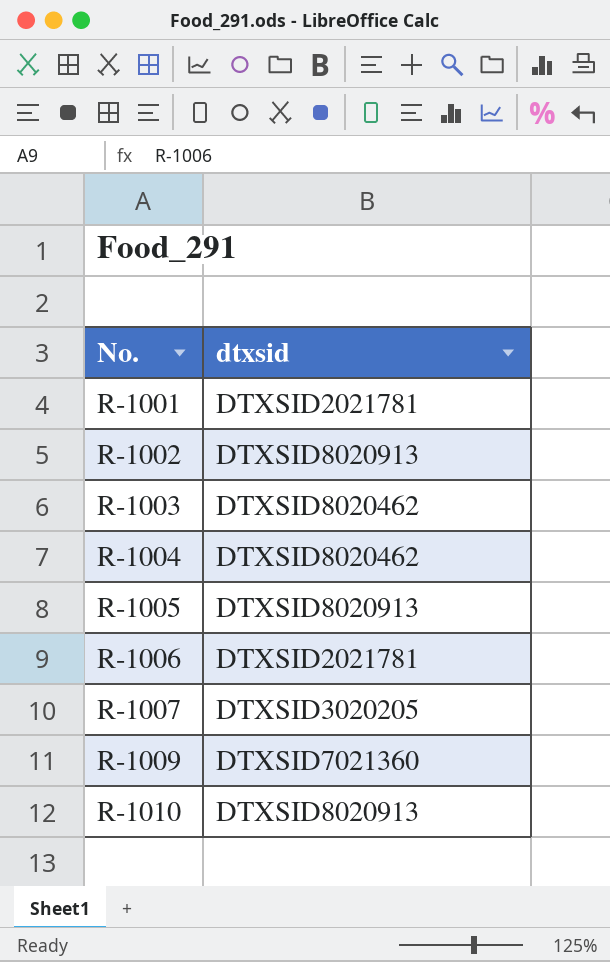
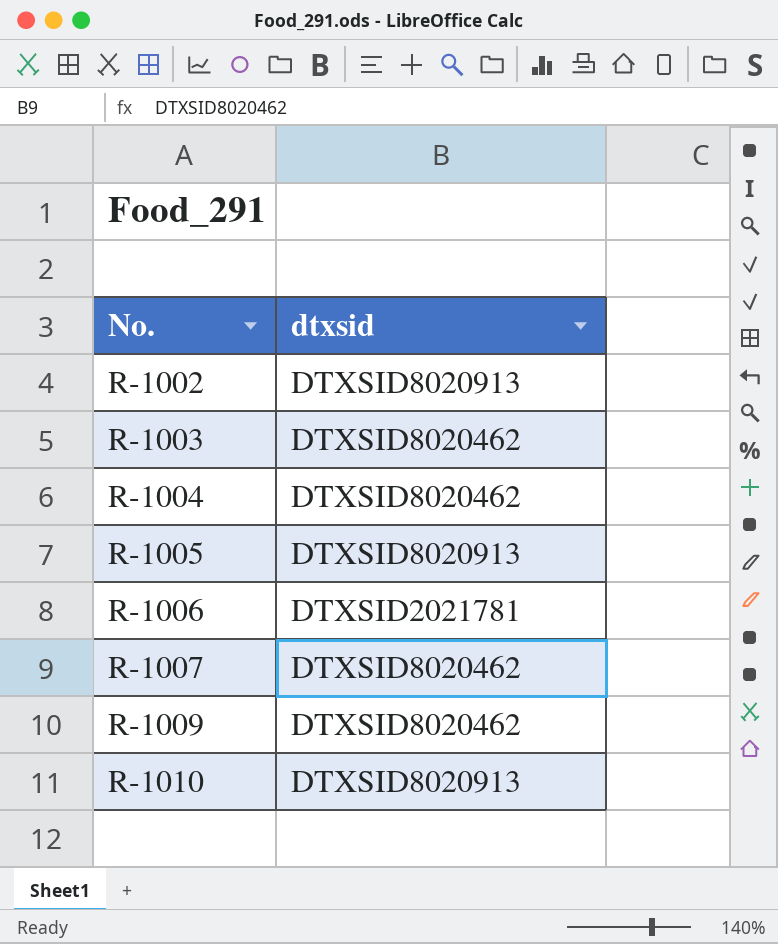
row R-1001: DTXSID2021781 -> none
R-1007 | dtxsid: DTXSID3020205 -> DTXSID8020462
R-1009 | dtxsid: DTXSID7021360 -> DTXSID8020462

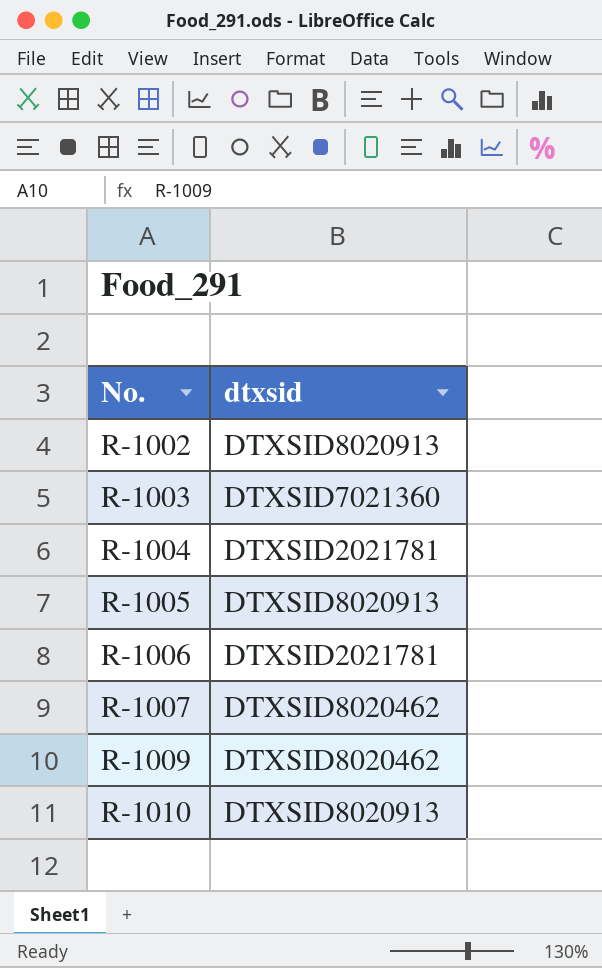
R-1003 | dtxsid: DTXSID8020462 -> DTXSID7021360
R-1004 | dtxsid: DTXSID8020462 -> DTXSID2021781

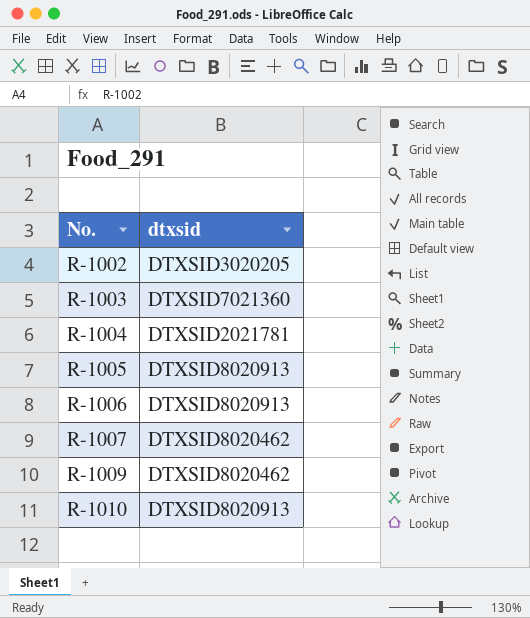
R-1002 | dtxsid: DTXSID8020913 -> DTXSID3020205
R-1006 | dtxsid: DTXSID2021781 -> DTXSID8020913

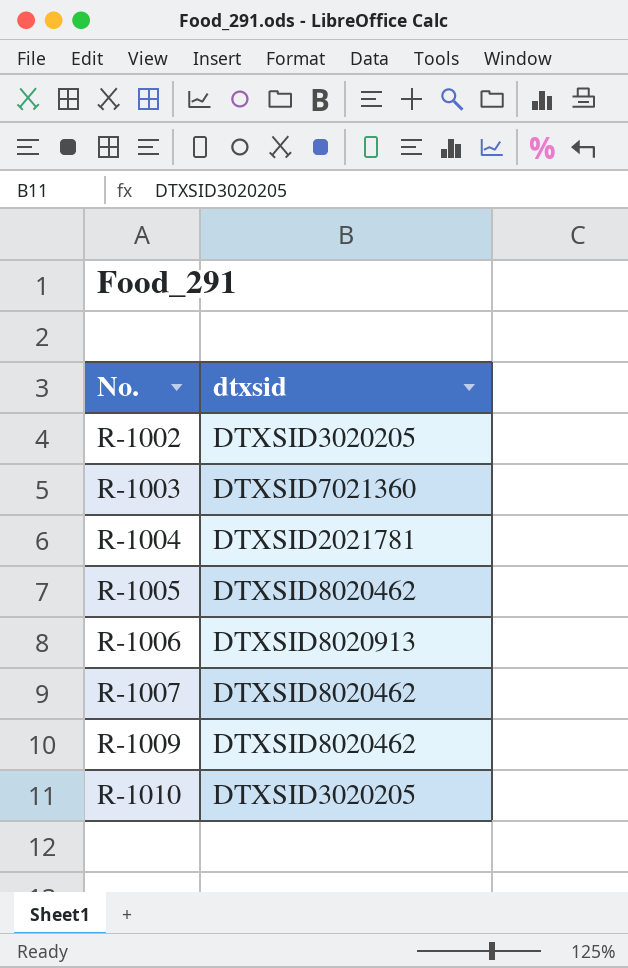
R-1005 | dtxsid: DTXSID8020913 -> DTXSID8020462
R-1010 | dtxsid: DTXSID8020913 -> DTXSID3020205

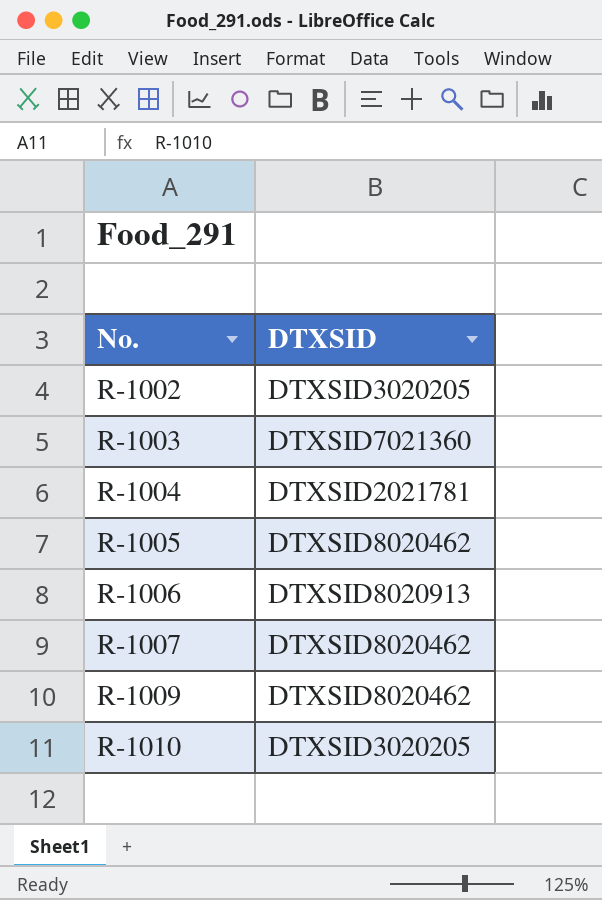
column name: dtxsid -> DTXSID

